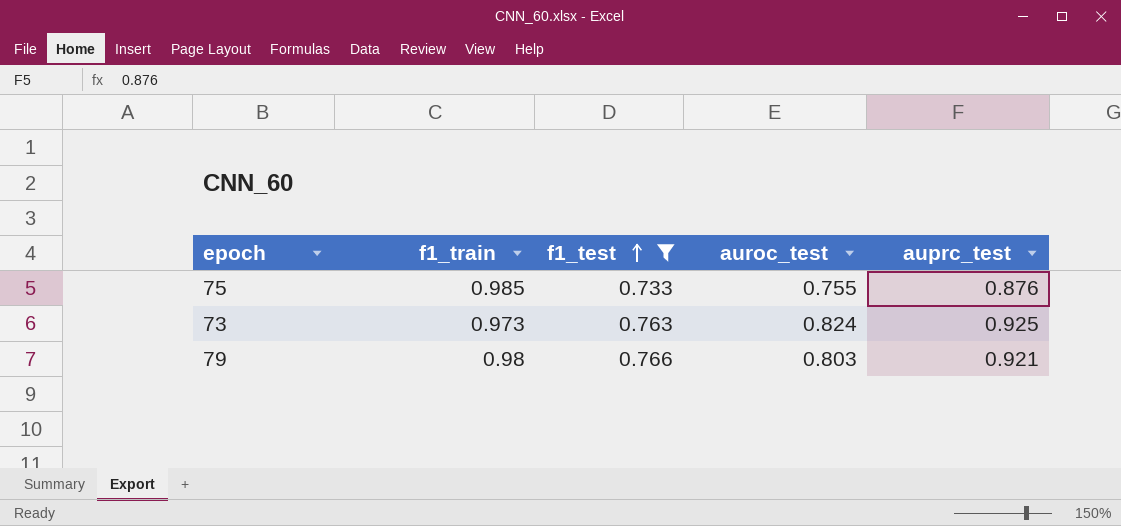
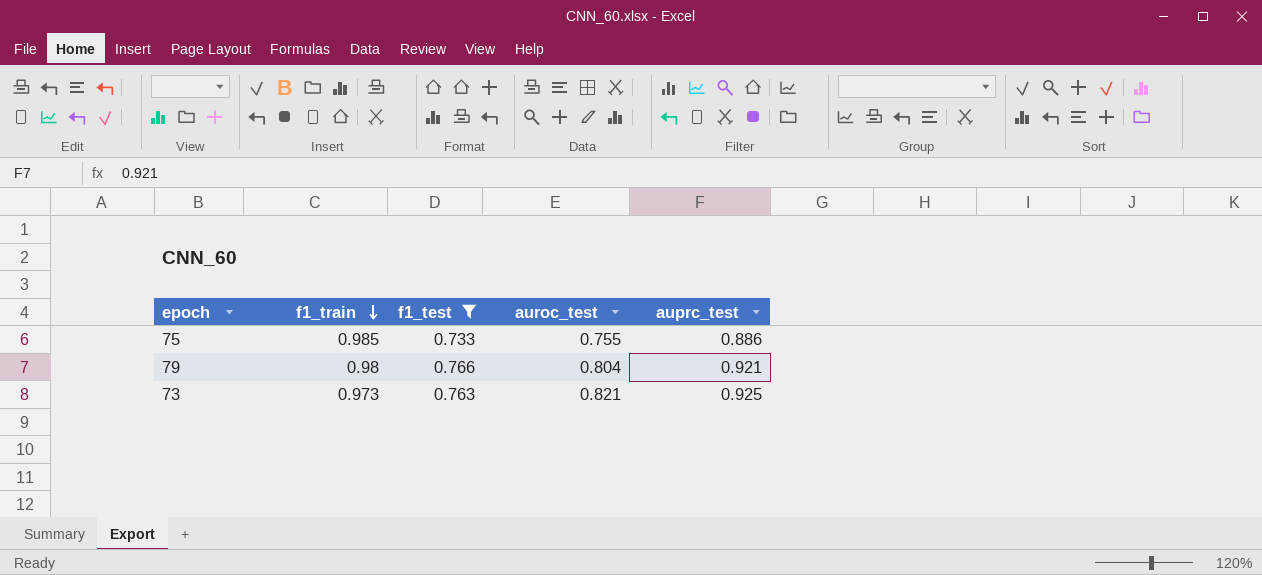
row order: f1_test ascending -> f1_train descending
75 | auprc_test: 0.876 -> 0.886
79 | auroc_test: 0.803 -> 0.804
73 | auroc_test: 0.824 -> 0.821

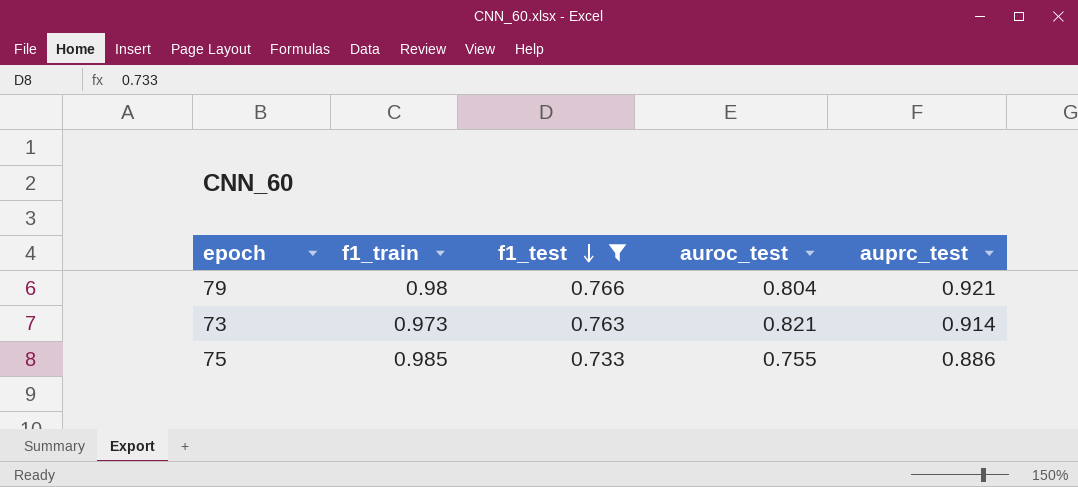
row order: f1_train descending -> f1_test descending
73 | auprc_test: 0.925 -> 0.914

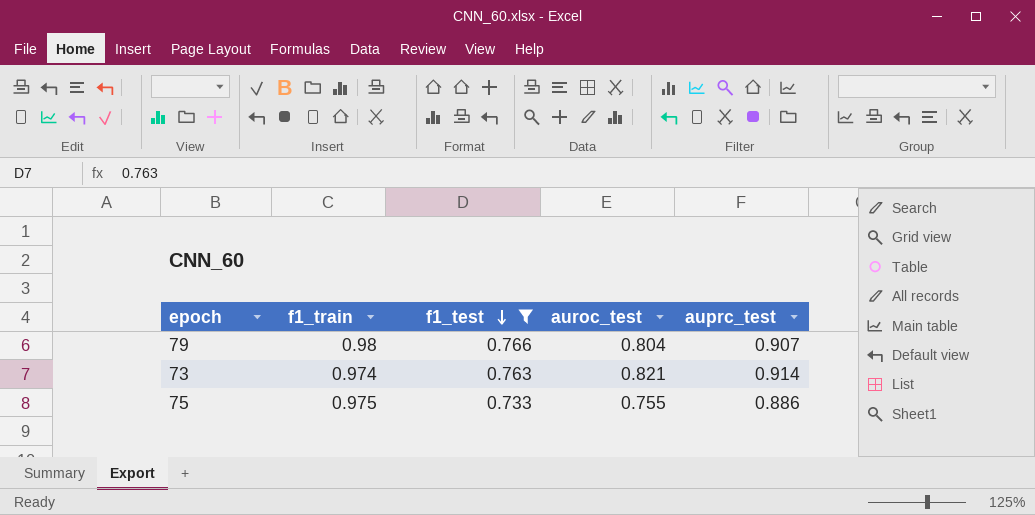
79 | auprc_test: 0.921 -> 0.907
73 | f1_train: 0.973 -> 0.974
75 | f1_train: 0.985 -> 0.975

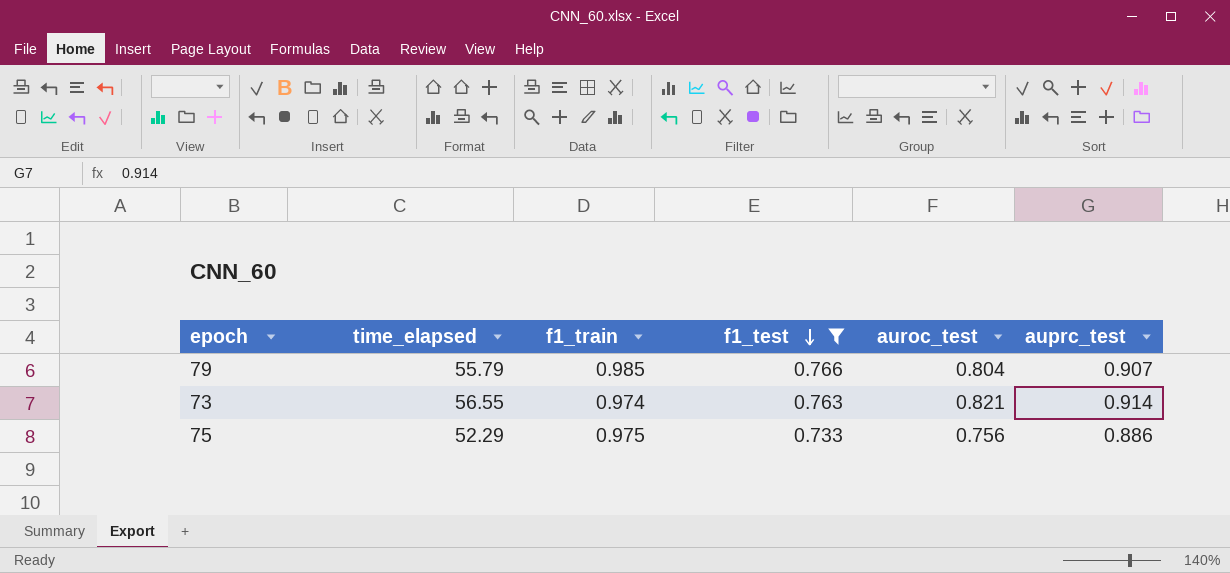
column time_elapsed | position: none -> 2
79 | f1_train: 0.98 -> 0.985
75 | auroc_test: 0.755 -> 0.756

